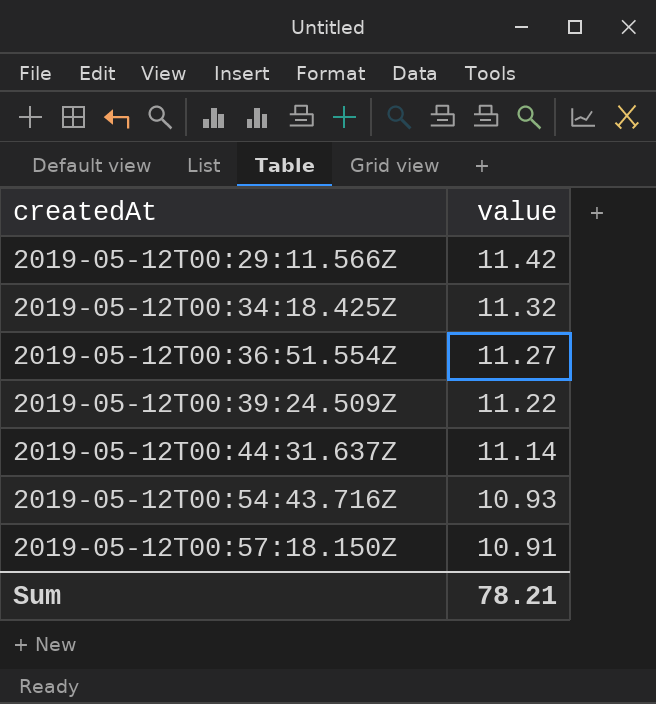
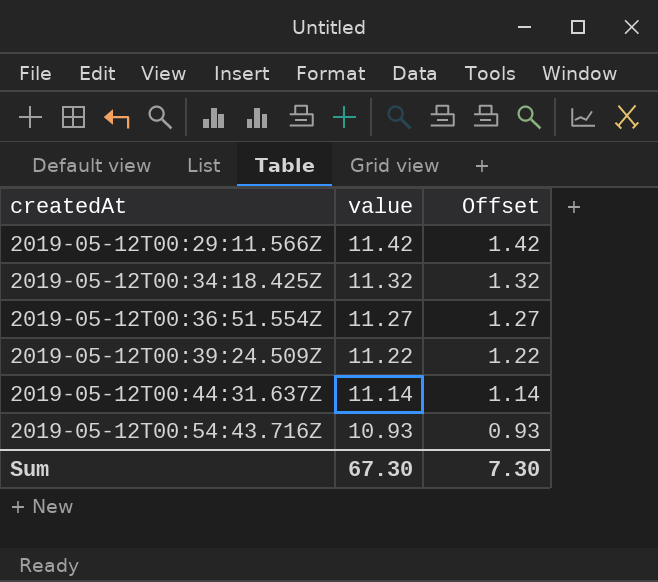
column Offset | formula: none -> [value] - 10
row 2019-05-12T00:57:18.150Z: 10.91 -> none
Sum | value: 78.21 -> 67.30

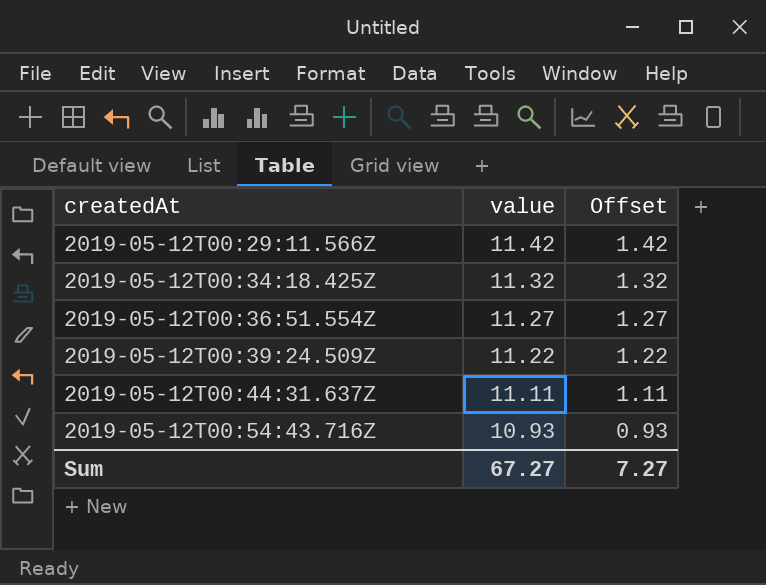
2019-05-12T00:44:31.637Z | value: 11.14 -> 11.11
2019-05-12T00:44:31.637Z | Offset: 1.14 -> 1.11
Sum | value: 67.30 -> 67.27
Sum | Offset: 7.30 -> 7.27

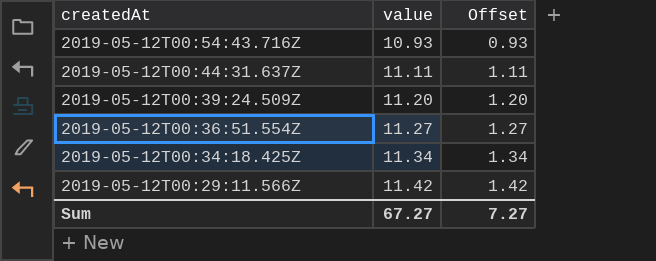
row order: createdAt ascending -> createdAt descending
2019-05-12T00:39:24.509Z | value: 11.22 -> 11.20
2019-05-12T00:39:24.509Z | Offset: 1.22 -> 1.20
2019-05-12T00:34:18.425Z | value: 11.32 -> 11.34
2019-05-12T00:34:18.425Z | Offset: 1.32 -> 1.34

